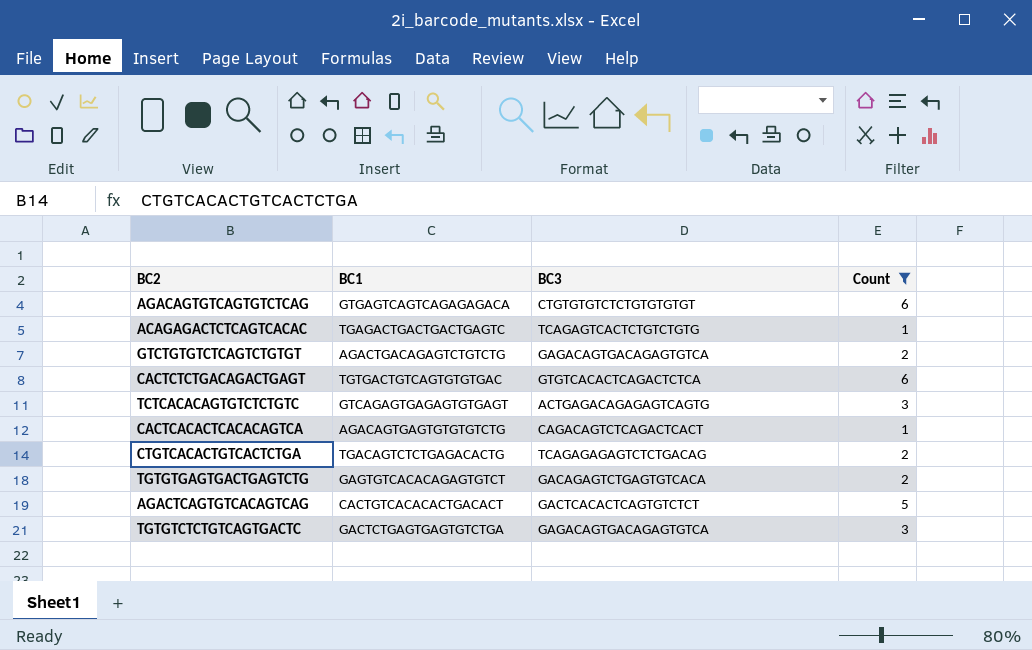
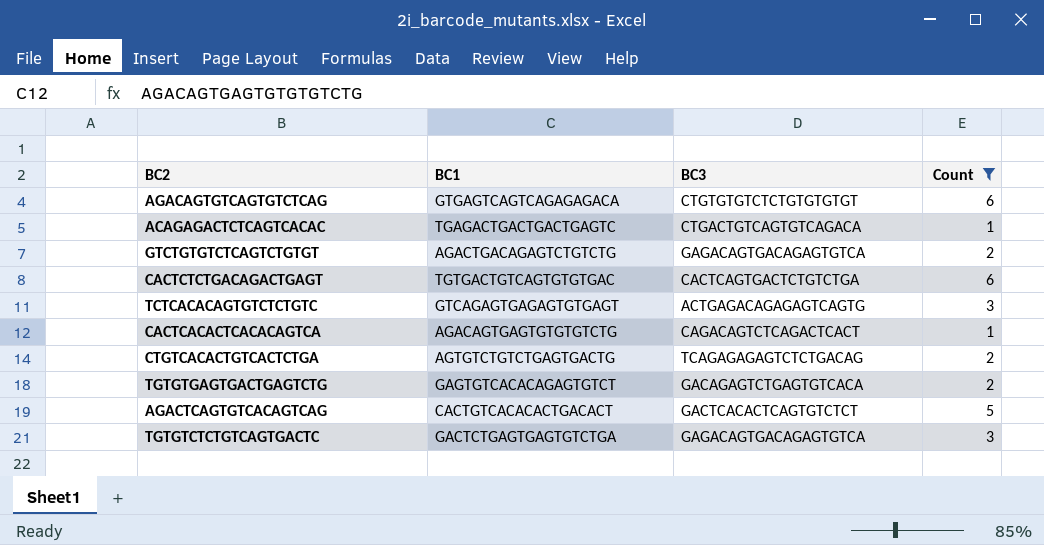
ACAGAGACTCTCAGTCACAC | BC3: TCAGAGTCACTCTGTCTGTG -> CTGACTGTCAGTGTCAGACA
CACTCTCTGACAGACTGAGT | BC3: GTGTCACACTCAGACTCTCA -> CACTCAGTGACTCTGTCTGA
CTGTCACACTGTCACTCTGA | BC1: TGACAGTCTCTGAGACACTG -> AGTGTCTGTCTGAGTGACTG

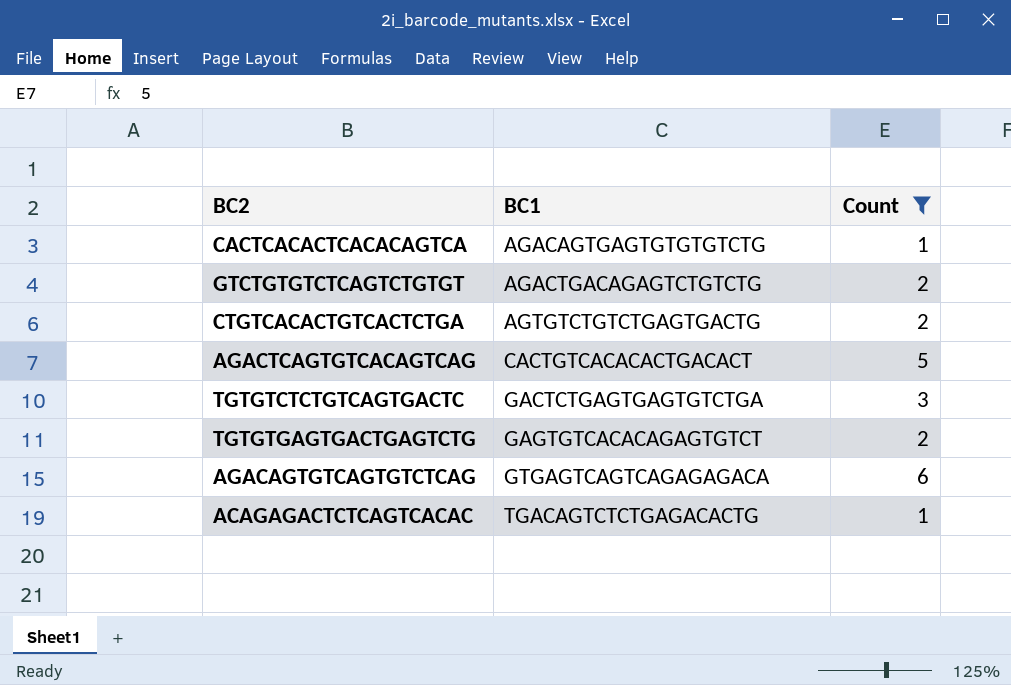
row order: none -> BC1 ascending
column BC3 | position: 3 -> none
row CACTCTCTGACAGACTGAGT: TGTGACTGTCAGTGTGTGAC | CACTCAGTGACTCTGTCTGA | 6 -> none
row TCTCACACAGTGTCTCTGTC: GTCAGAGTGAGAGTGTGAGT | ACTGAGACAGAGAGTCAGTG | 3 -> none
ACAGAGACTCTCAGTCACAC | BC1: TGAGACTGACTGACTGAGTC -> TGACAGTCTCTGAGACACTG

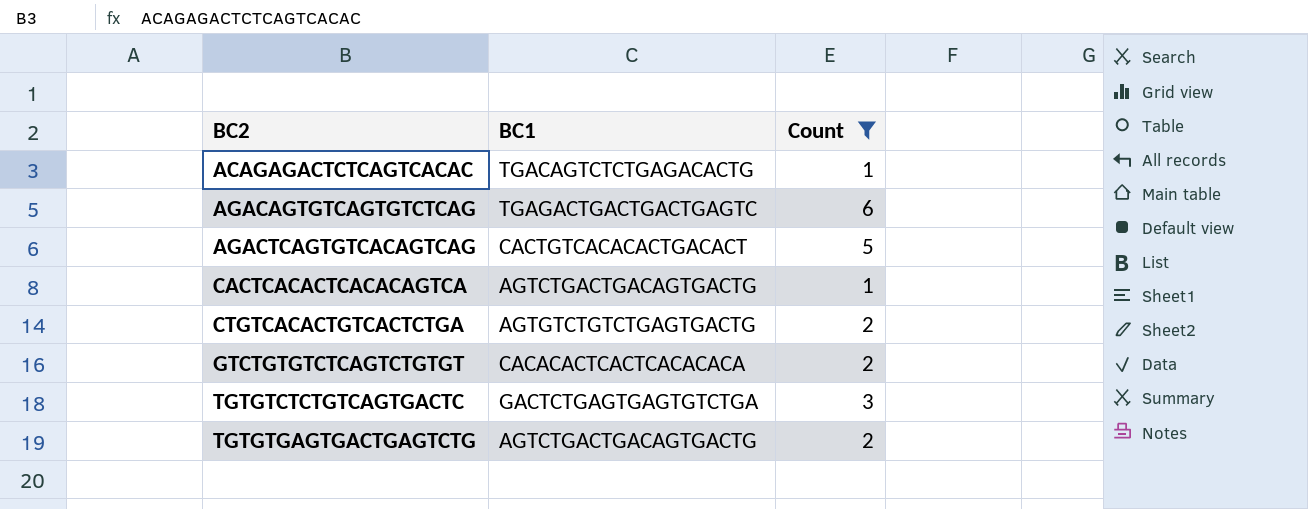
row order: BC1 ascending -> BC2 ascending
AGACAGTGTCAGTGTCTCAG | BC1: GTGAGTCAGTCAGAGAGACA -> TGAGACTGACTGACTGAGTC
CACTCACACTCACACAGTCA | BC1: AGACAGTGAGTGTGTGTCTG -> AGTCTGACTGACAGTGACTG
GTCTGTGTCTCAGTCTGTGT | BC1: AGACTGACAGAGTCTGTCTG -> CACACACTCACTCACACACA
TGTGTGAGTGACTGAGTCTG | BC1: GAGTGTCACACAGAGTGTCT -> AGTCTGACTGACAGTGACTG

